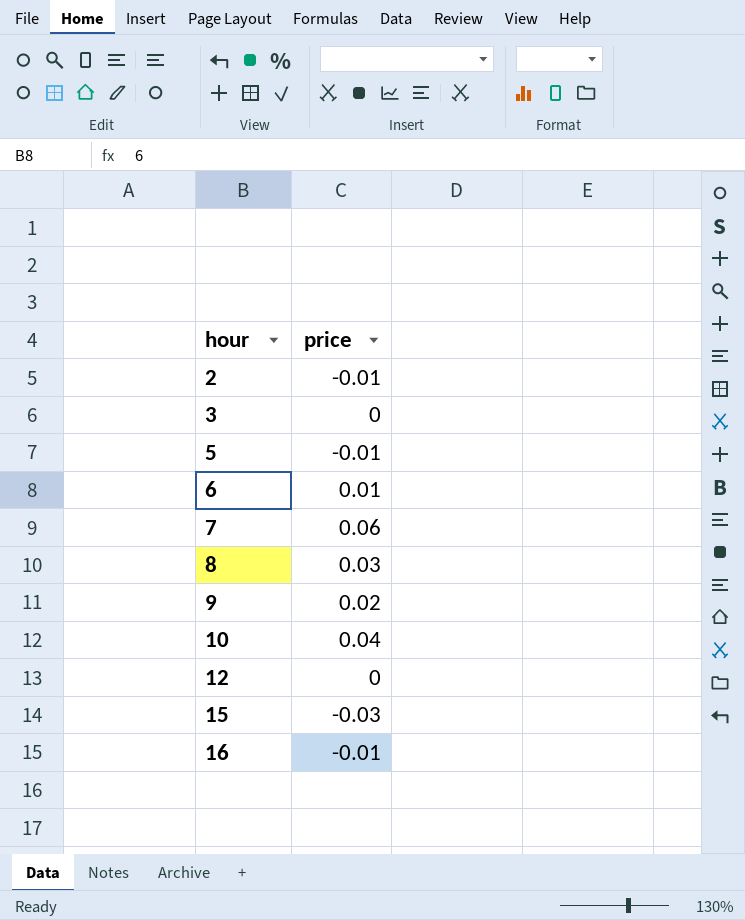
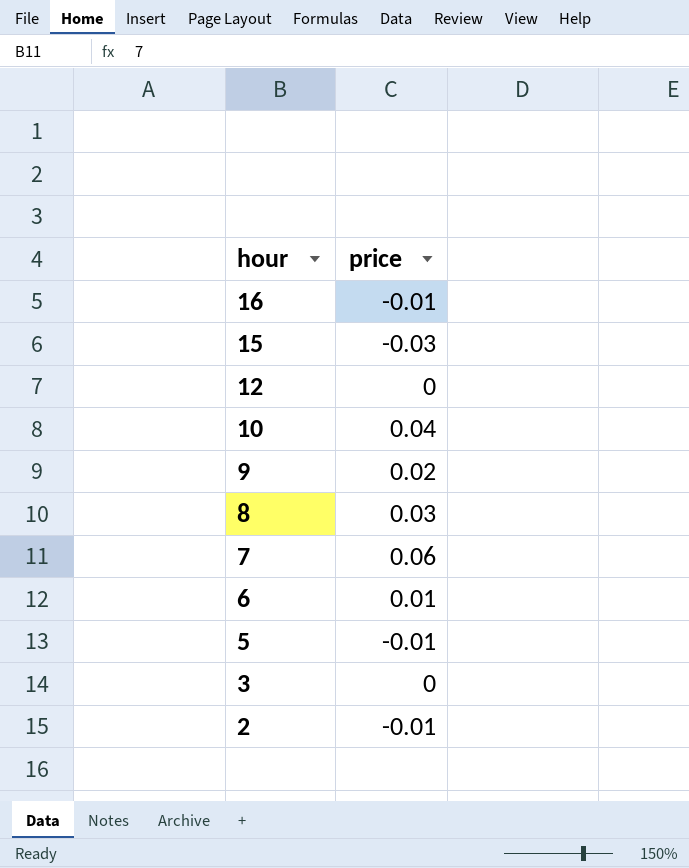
row order: hour ascending -> hour descending

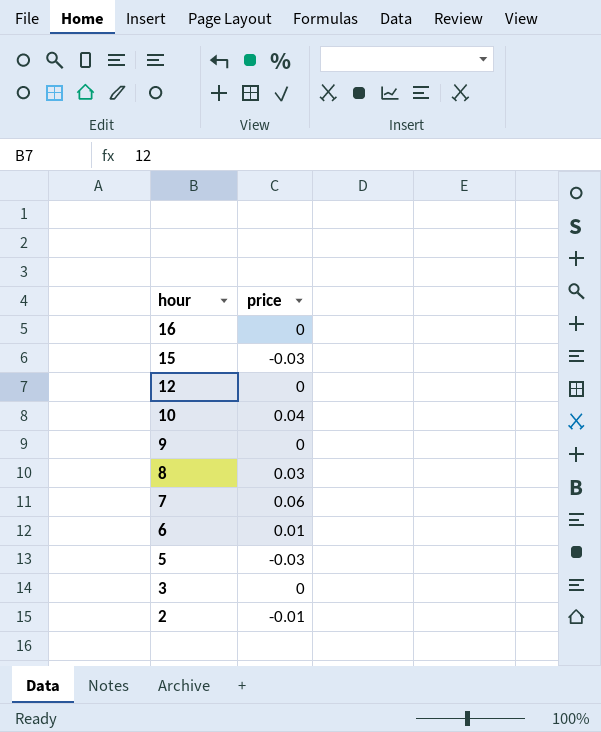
16 | price: -0.01 -> 0
9 | price: 0.02 -> 0
5 | price: -0.01 -> -0.03

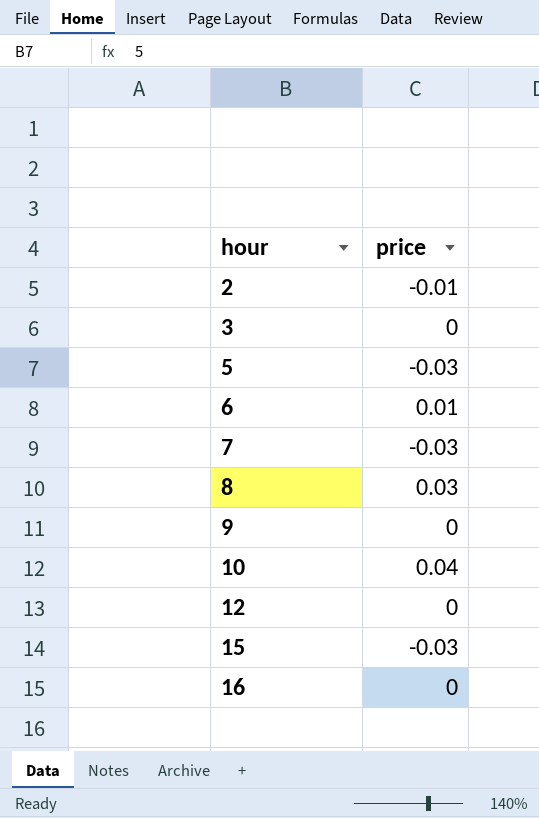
row order: hour descending -> hour ascending
7 | price: 0.06 -> -0.03

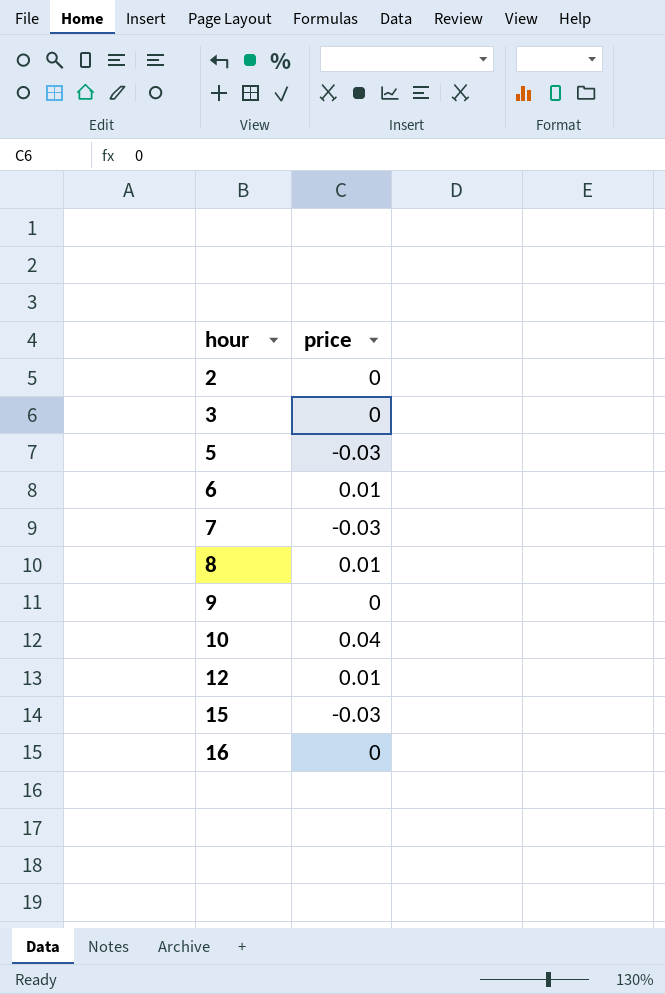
2 | price: -0.01 -> 0
8 | price: 0.03 -> 0.01
12 | price: 0 -> 0.01

